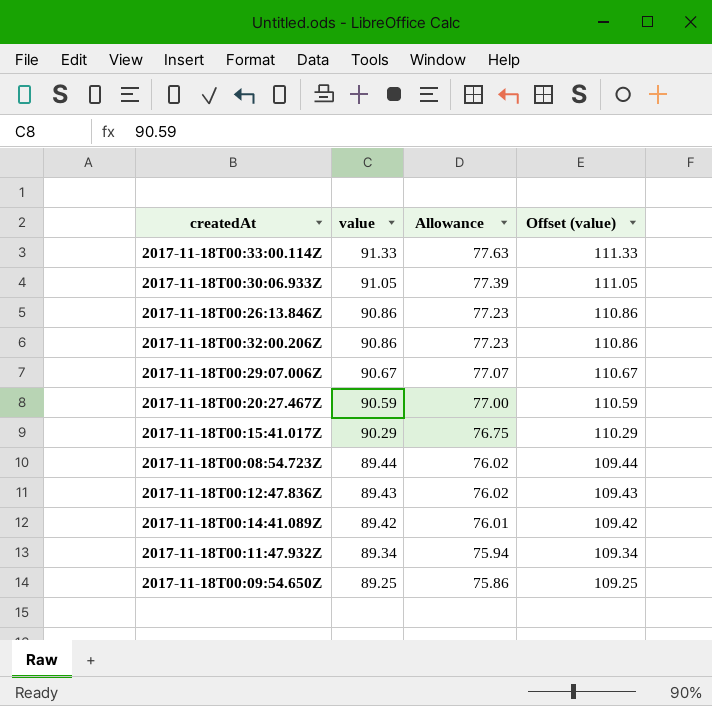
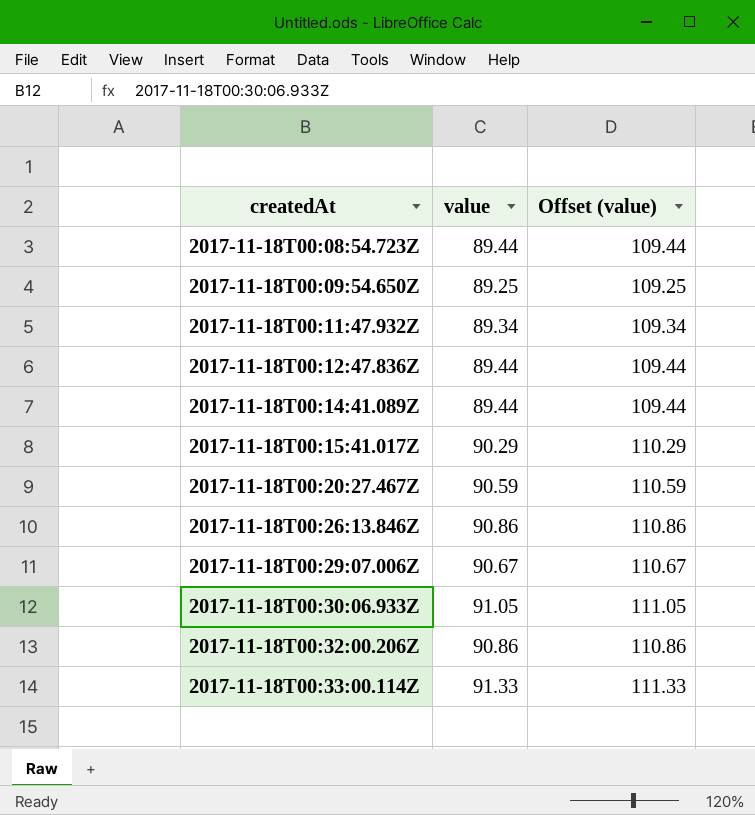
row order: value descending -> createdAt ascending
column Allowance | formula: [value] * 0.85 -> none
2017-11-18T00:12:47.836Z | value: 89.43 -> 89.44
2017-11-18T00:12:47.836Z | Offset (value): 109.43 -> 109.44
2017-11-18T00:14:41.089Z | value: 89.42 -> 89.44
2017-11-18T00:14:41.089Z | Offset (value): 109.42 -> 109.44

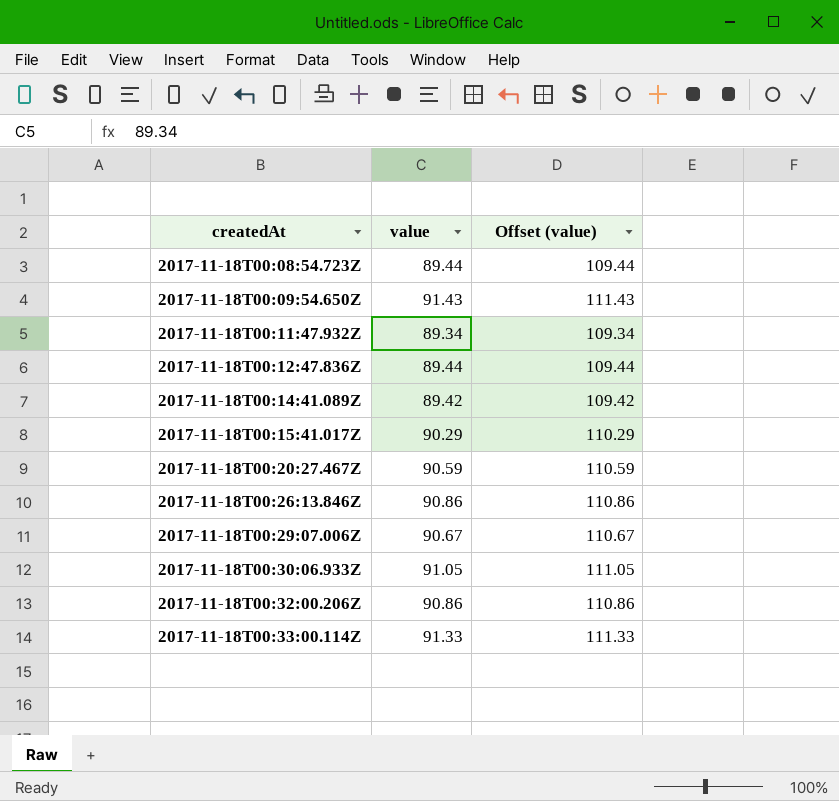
2017-11-18T00:09:54.650Z | value: 89.25 -> 91.43
2017-11-18T00:09:54.650Z | Offset (value): 109.25 -> 111.43
2017-11-18T00:14:41.089Z | value: 89.44 -> 89.42
2017-11-18T00:14:41.089Z | Offset (value): 109.44 -> 109.42

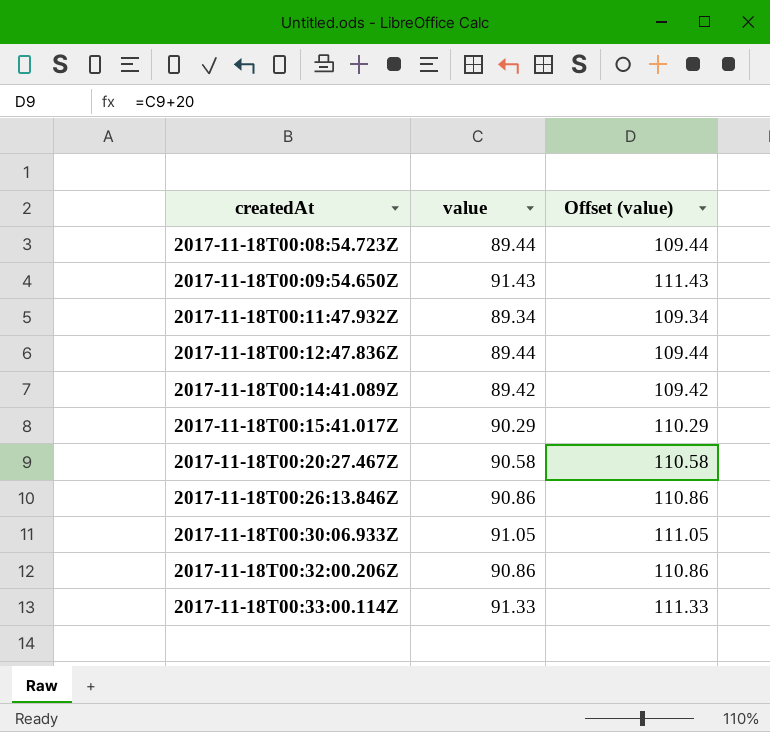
row 2017-11-18T00:29:07.006Z: 90.67 | 110.67 -> none
2017-11-18T00:20:27.467Z | value: 90.59 -> 90.58
2017-11-18T00:20:27.467Z | Offset (value): 110.59 -> 110.58

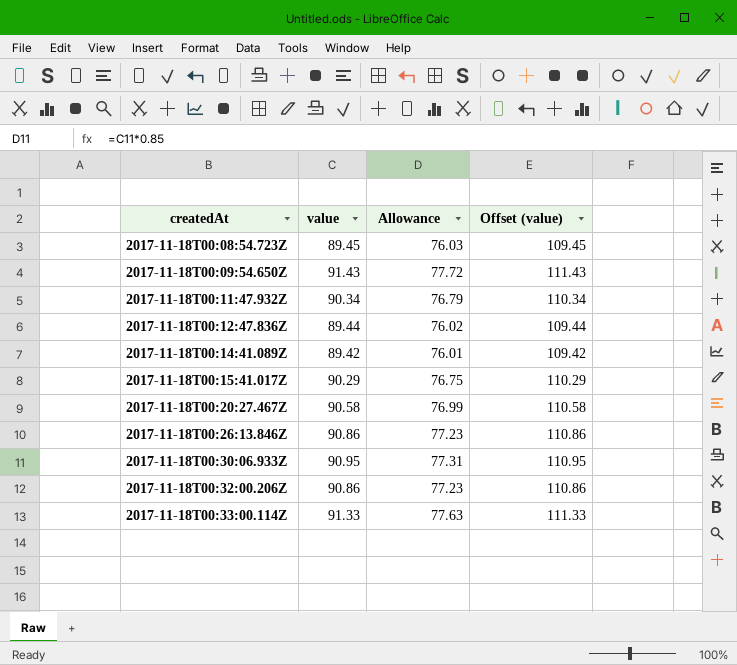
column Allowance | formula: none -> [value] * 0.85
2017-11-18T00:08:54.723Z | value: 89.44 -> 89.45
2017-11-18T00:08:54.723Z | Offset (value): 109.44 -> 109.45
2017-11-18T00:11:47.932Z | value: 89.34 -> 90.34
2017-11-18T00:11:47.932Z | Offset (value): 109.34 -> 110.34
2017-11-18T00:30:06.933Z | value: 91.05 -> 90.95
2017-11-18T00:30:06.933Z | Offset (value): 111.05 -> 110.95

